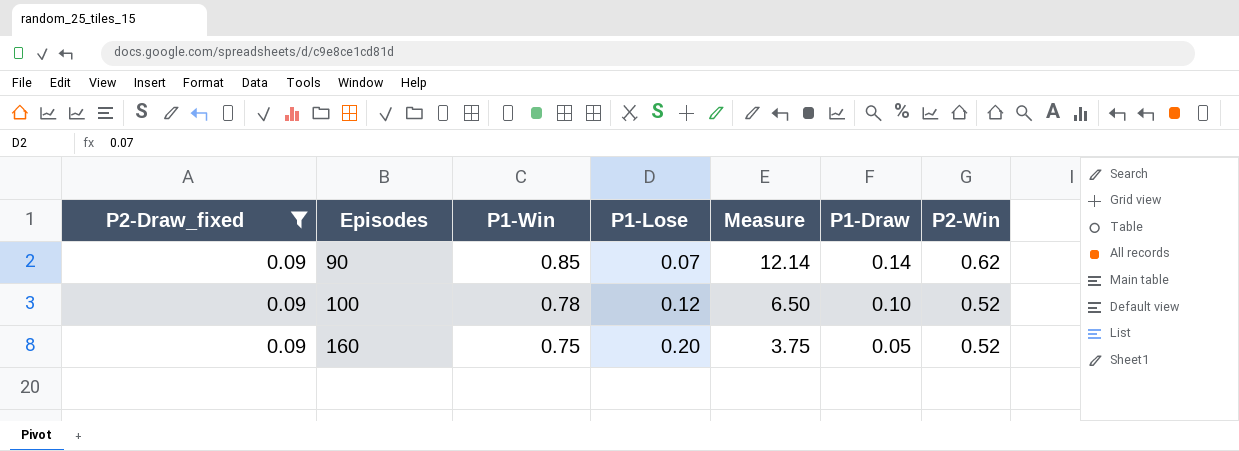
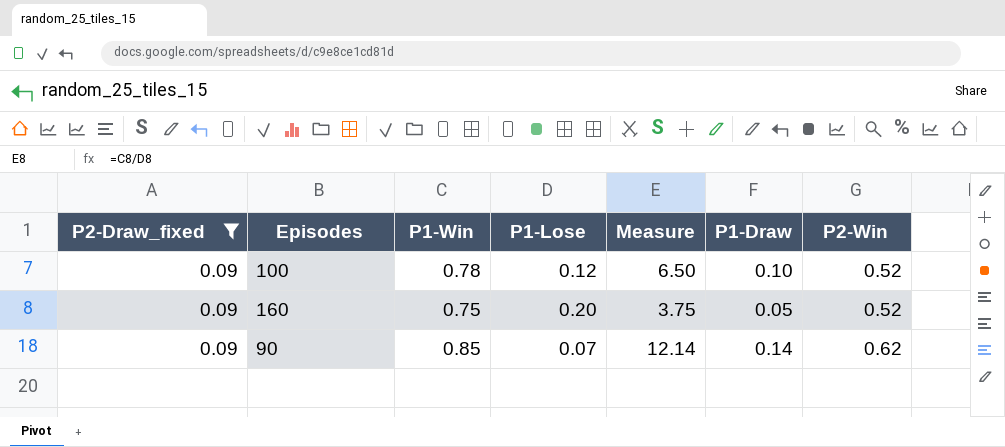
row order: Episodes ascending -> P2-Win ascending

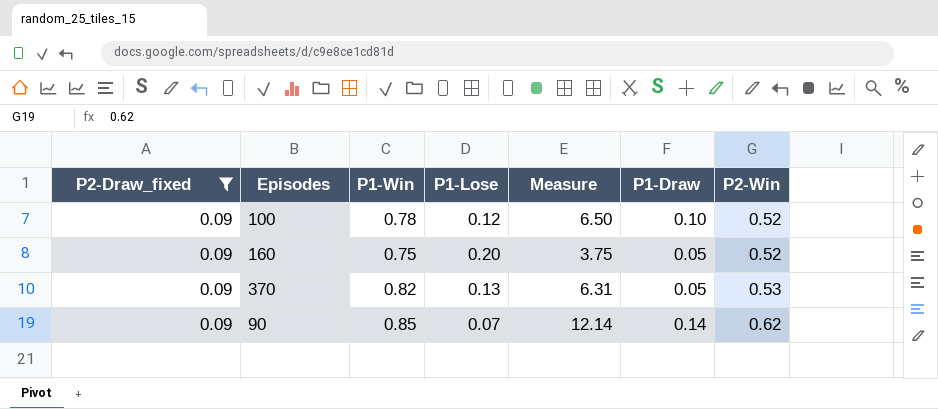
row 370: none -> 0.09 | 0.82 | 0.13 | 6.31 | 0.05 | 0.53

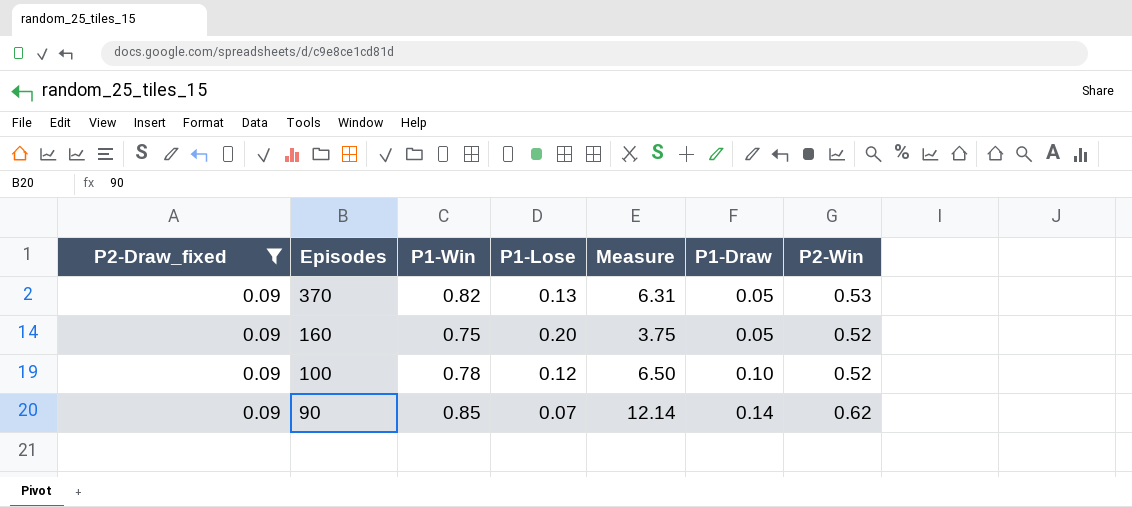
row order: P2-Win ascending -> Episodes descending

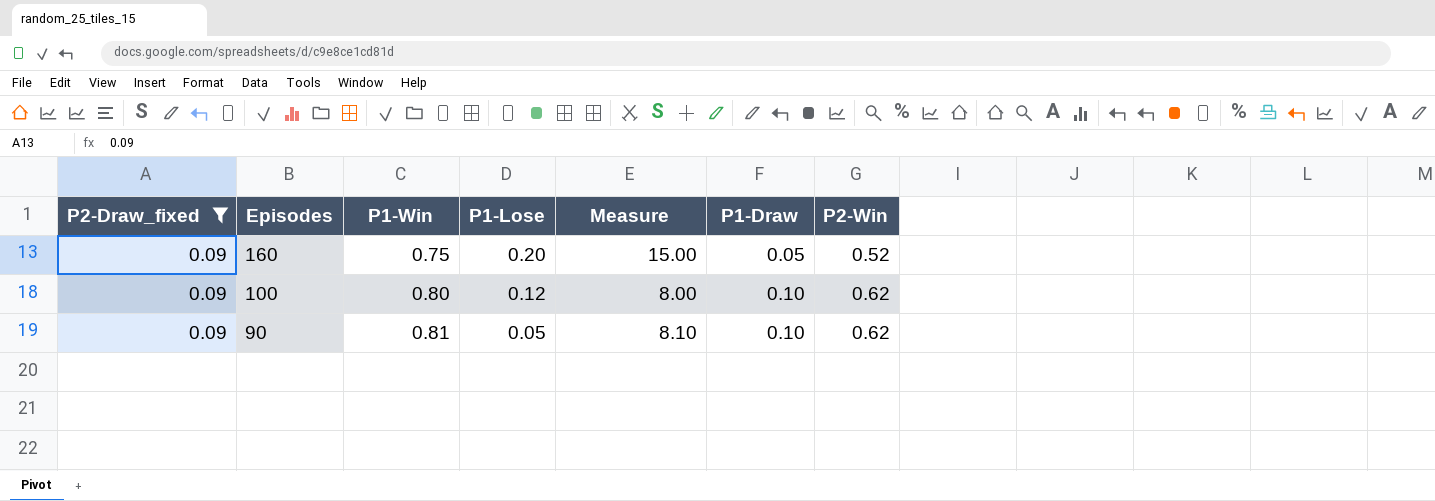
column Measure | formula: [P1-Win] / [P1-Lose] -> [P1-Win] / [P1-Draw]
row 370: 0.09 | 0.82 | 0.13 | 6.31 | 0.05 | 0.53 -> none
100 | P1-Win: 0.78 -> 0.80
100 | P2-Win: 0.52 -> 0.62
90 | P1-Win: 0.85 -> 0.81
90 | P1-Lose: 0.07 -> 0.05
90 | P1-Draw: 0.14 -> 0.10

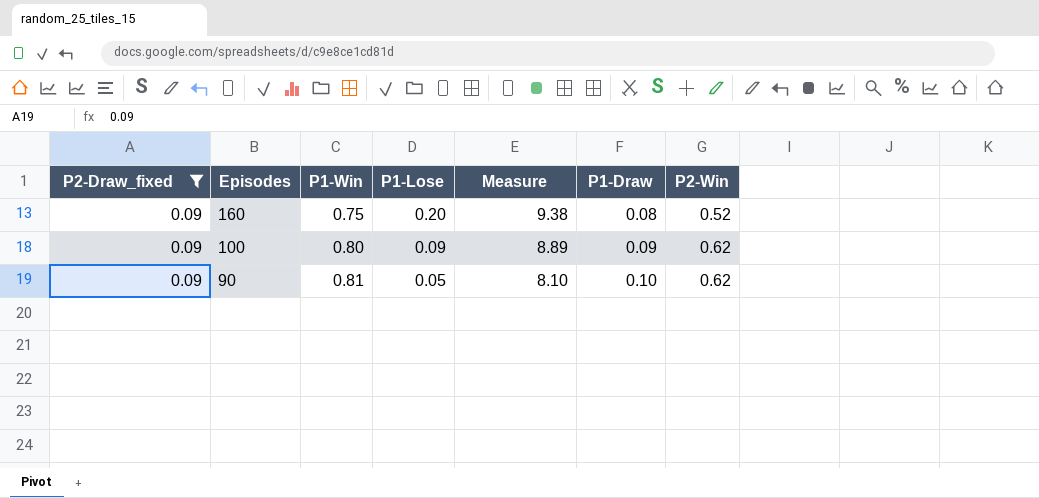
160 | Measure: 15.00 -> 9.38
160 | P1-Draw: 0.05 -> 0.08
100 | P1-Lose: 0.12 -> 0.09
100 | Measure: 8.00 -> 8.89
100 | P1-Draw: 0.10 -> 0.09

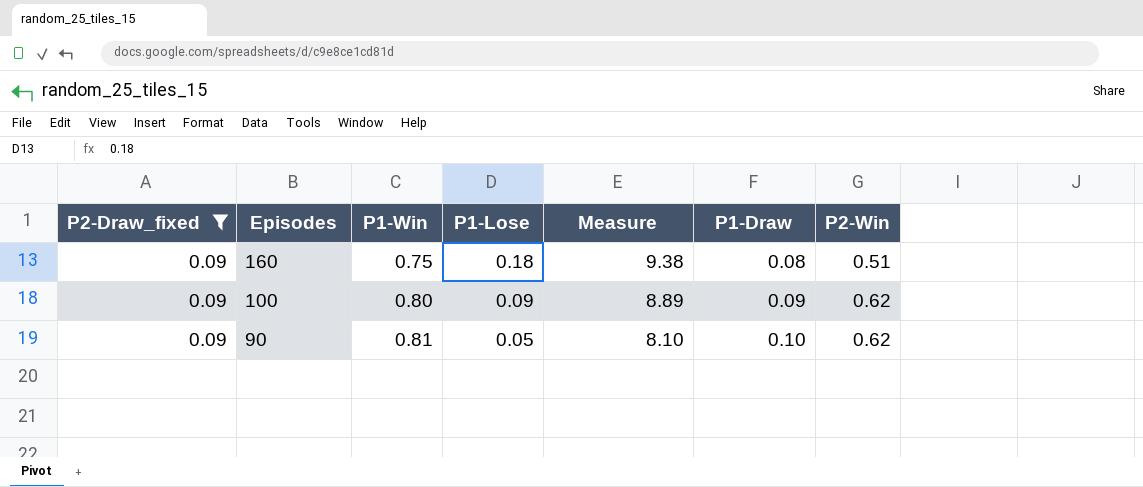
160 | P1-Lose: 0.20 -> 0.18
160 | P2-Win: 0.52 -> 0.51

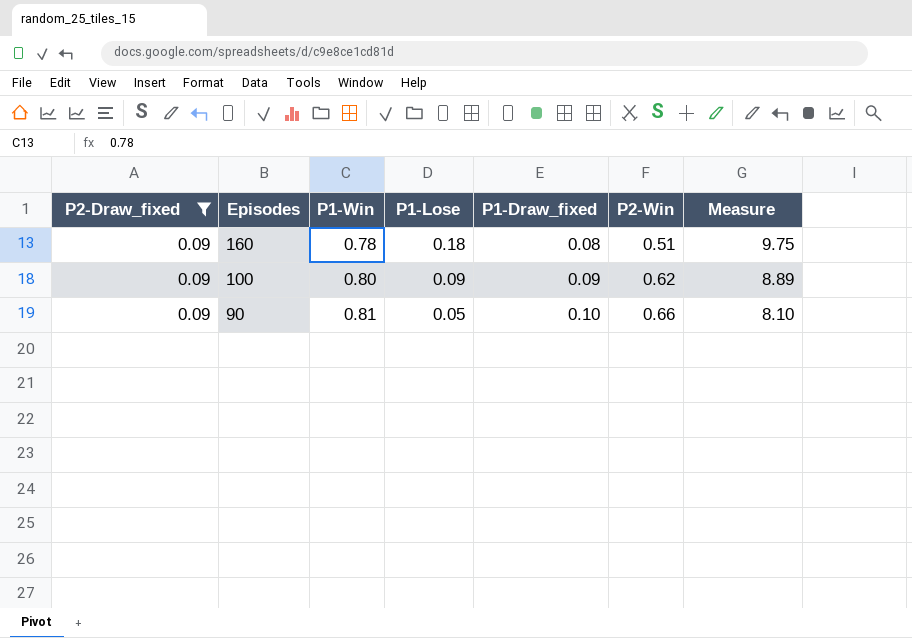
column name: P1-Draw -> P1-Draw_fixed
column Measure | position: 5 -> 7
160 | P1-Win: 0.75 -> 0.78
160 | Measure: 9.38 -> 9.75
90 | P2-Win: 0.62 -> 0.66

